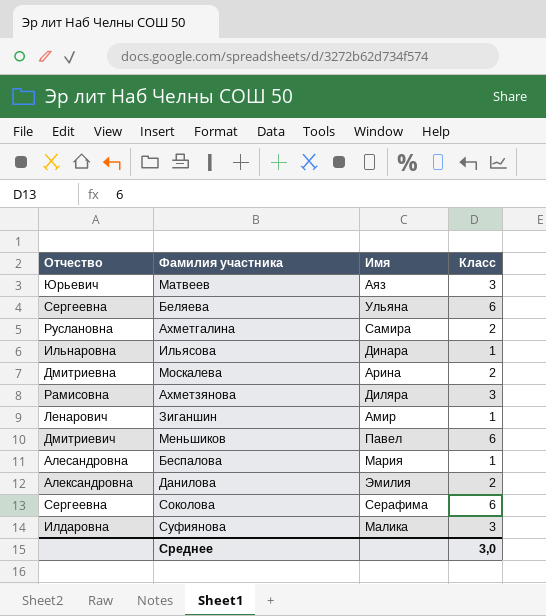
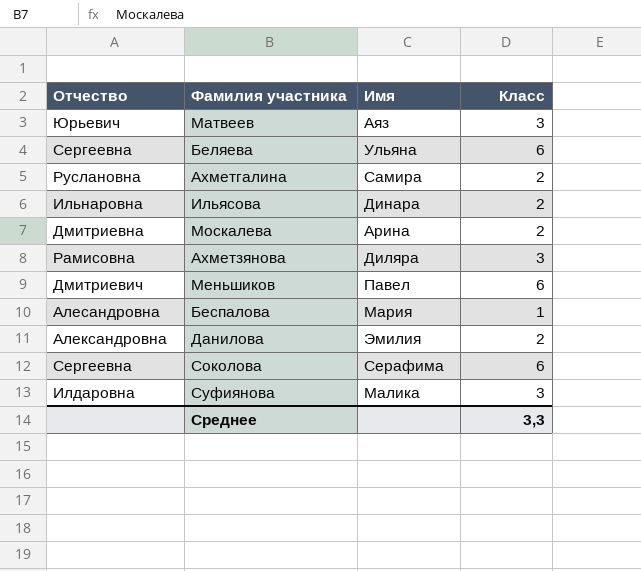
row Зиганшин: Ленарович | Амир | 1 -> none
Ильясова | Класс: 1 -> 2
Среднее | Класс: 3,0 -> 3,3

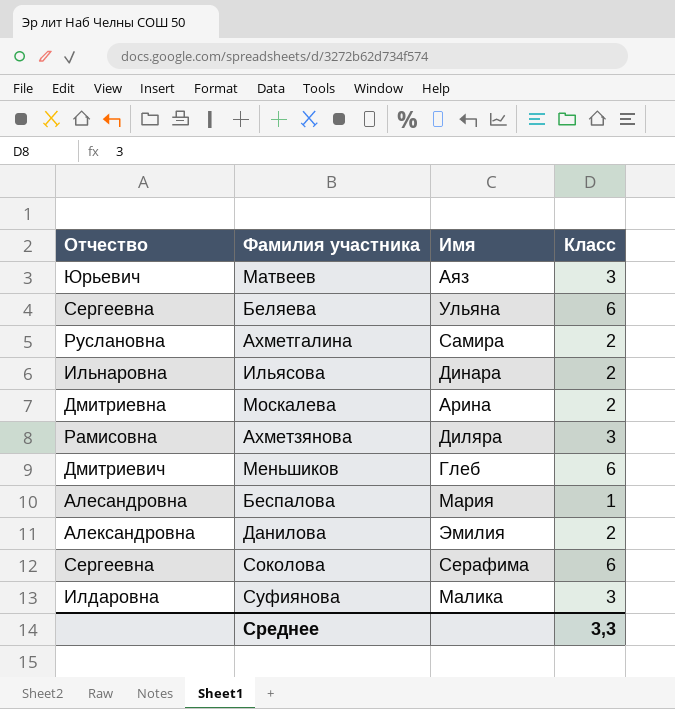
Меньшиков | Имя: Павел -> Глеб

